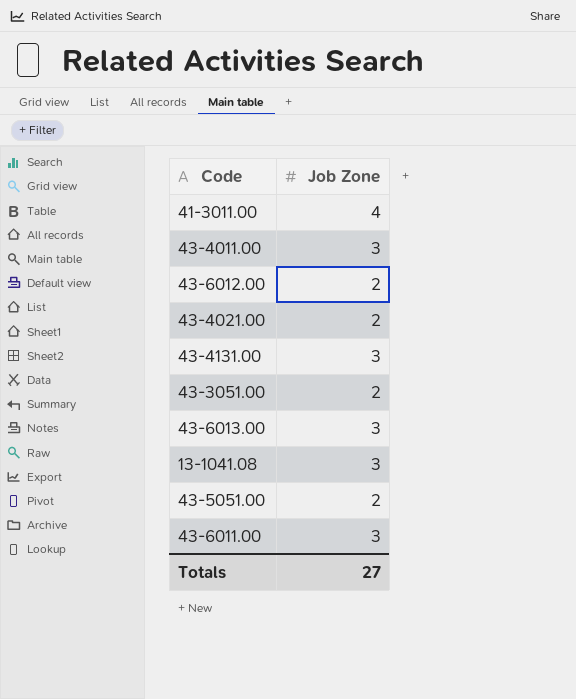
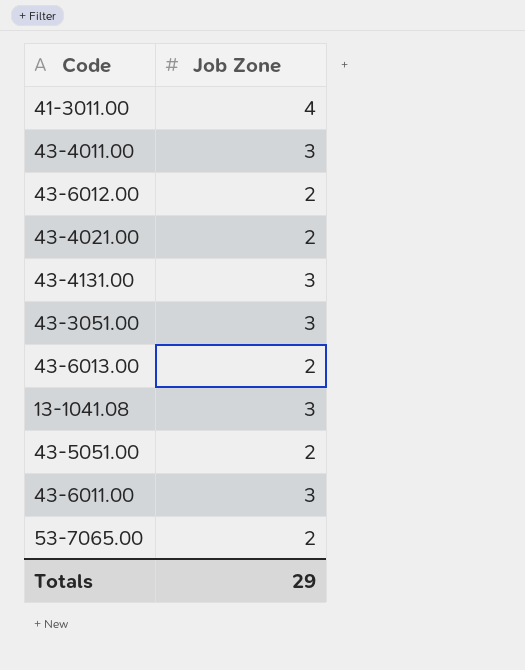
43-3051.00 | Job Zone: 2 -> 3
43-6013.00 | Job Zone: 3 -> 2
row 53-7065.00: none -> 2
Totals | Job Zone: 27 -> 29

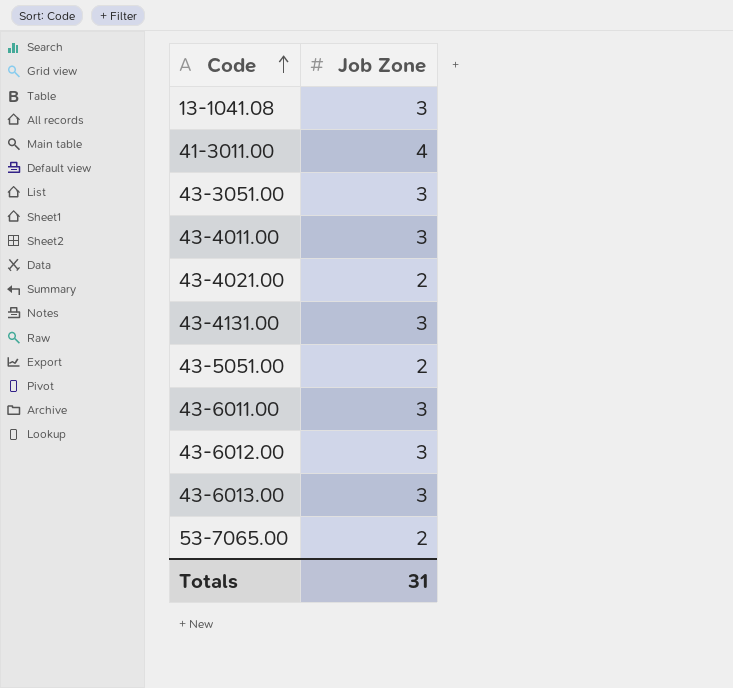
row order: none -> Code ascending
43-6012.00 | Job Zone: 2 -> 3
43-6013.00 | Job Zone: 2 -> 3
Totals | Job Zone: 29 -> 31

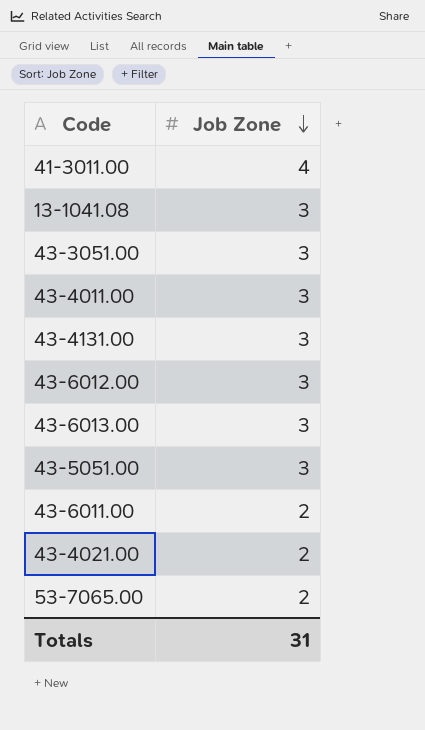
row order: Code ascending -> Job Zone descending
43-5051.00 | Job Zone: 2 -> 3
43-6011.00 | Job Zone: 3 -> 2

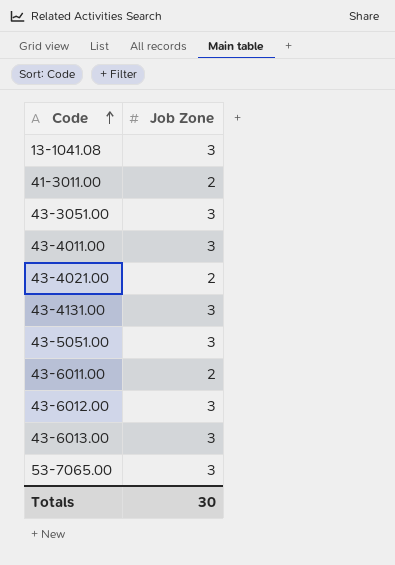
row order: Job Zone descending -> Code ascending
41-3011.00 | Job Zone: 4 -> 2
53-7065.00 | Job Zone: 2 -> 3
Totals | Job Zone: 31 -> 30

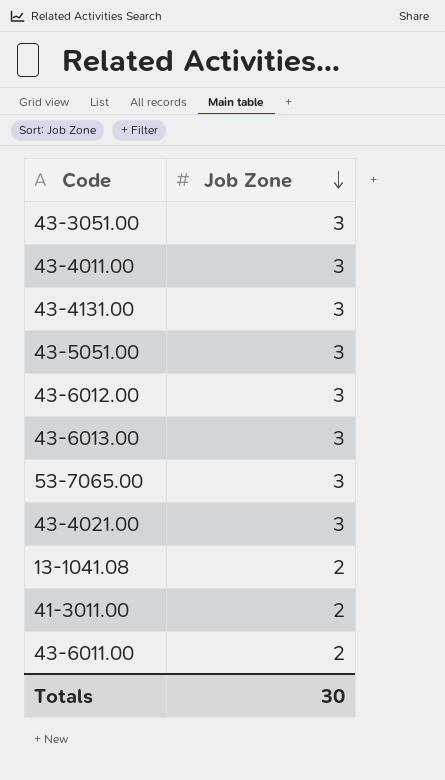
row order: Code ascending -> Job Zone descending
43-4021.00 | Job Zone: 2 -> 3
13-1041.08 | Job Zone: 3 -> 2

